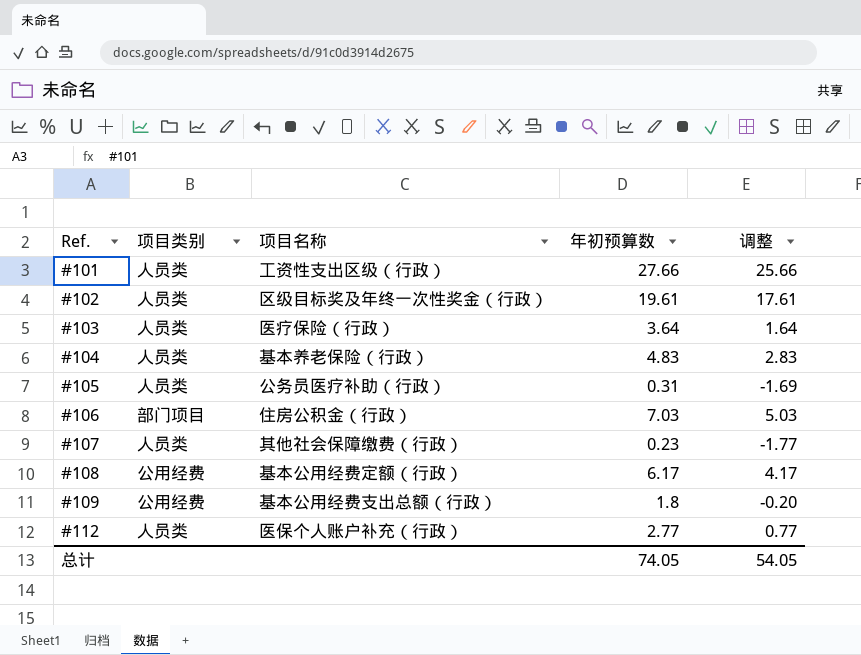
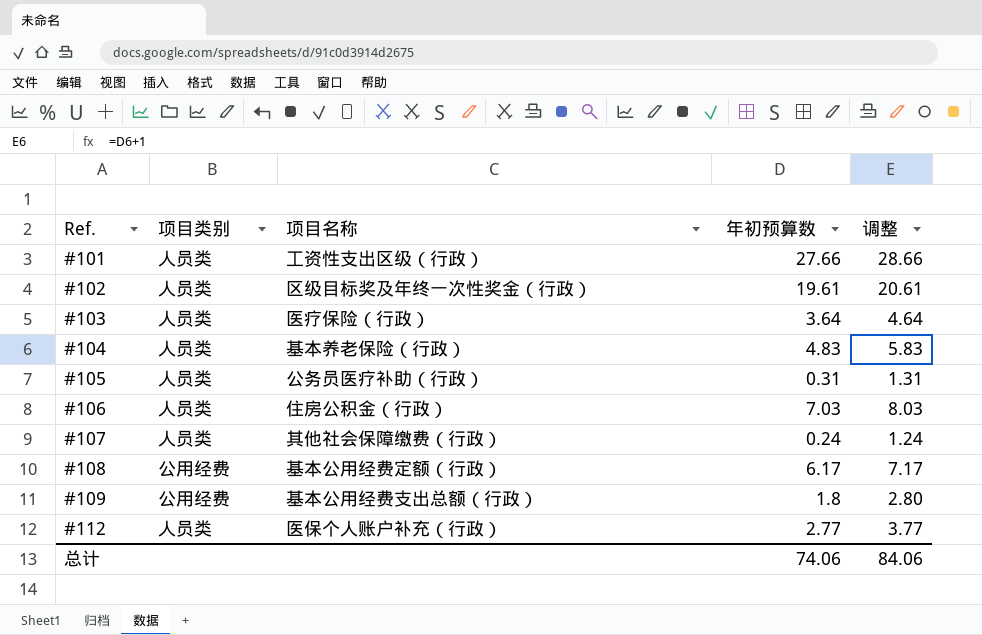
column 调整 | formula: [年初预算数] - 2 -> [年初预算数] + 1
#106 | 项目类别: 部门项目 -> 人员类
#107 | 年初预算数: 0.23 -> 0.24
总计 | 年初预算数: 74.05 -> 74.06
总计 | 调整: 54.05 -> 84.06

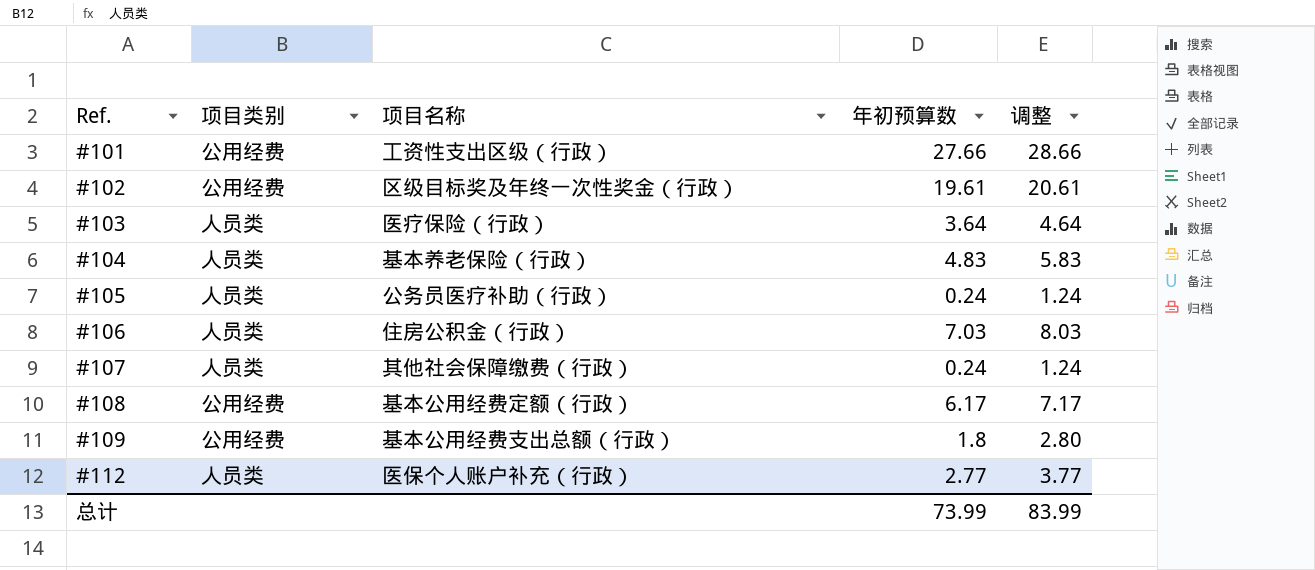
#101 | 项目类别: 人员类 -> 公用经费
#102 | 项目类别: 人员类 -> 公用经费
#105 | 年初预算数: 0.31 -> 0.24
#105 | 调整: 1.31 -> 1.24
总计 | 年初预算数: 74.06 -> 73.99
总计 | 调整: 84.06 -> 83.99

